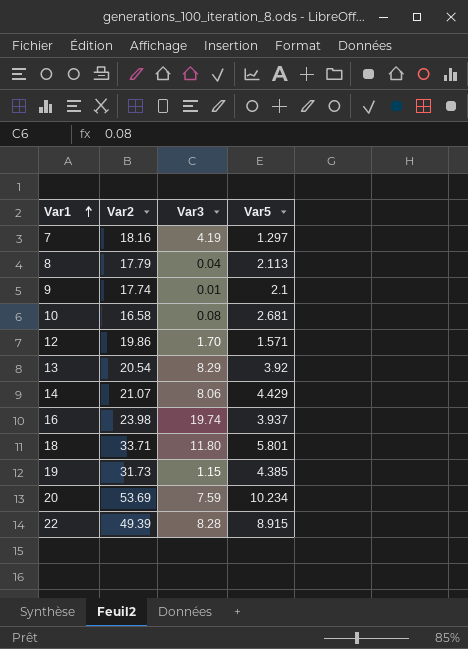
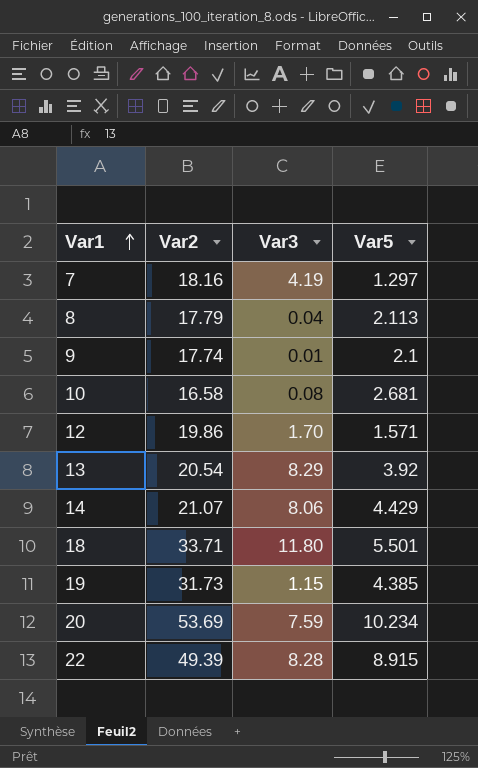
row 16: 23.98 | 19.74 | 3.937 -> none
18 | Var5: 5.801 -> 5.501

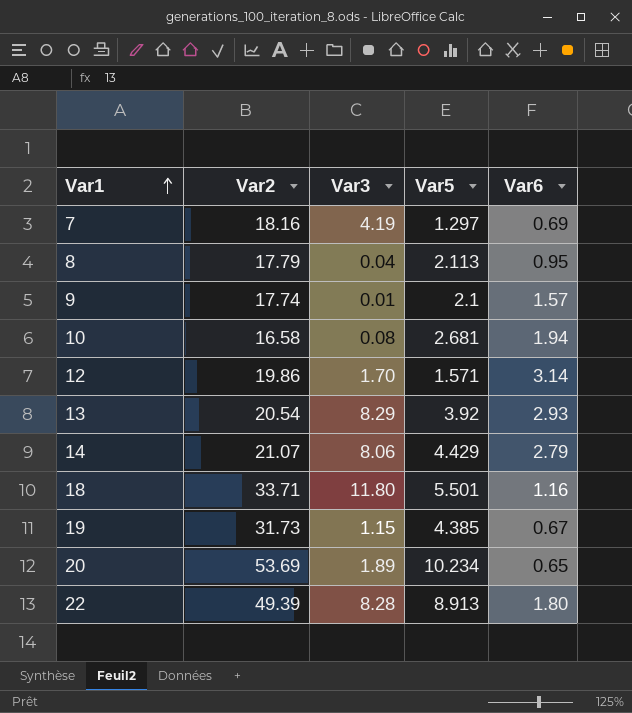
column Var6 | position: none -> 5
20 | Var3: 7.59 -> 1.89
22 | Var5: 8.915 -> 8.913

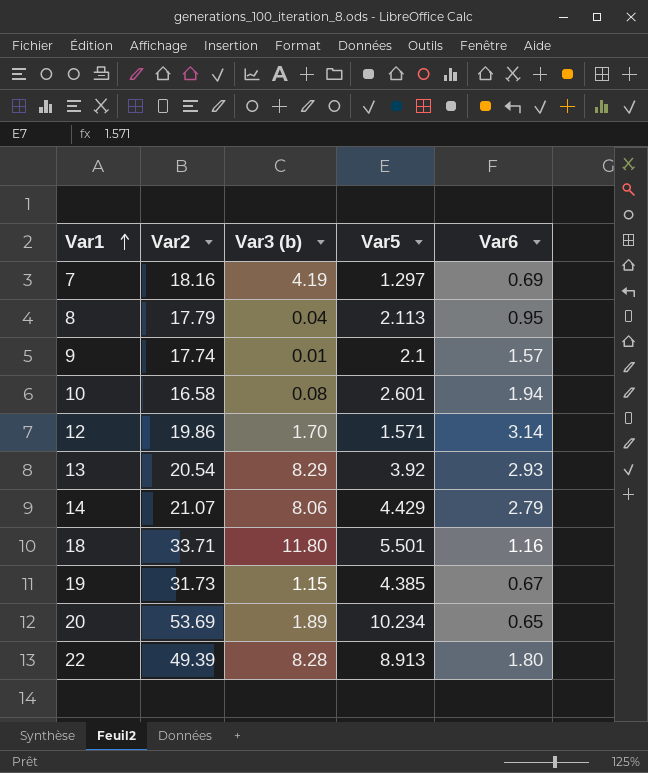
column name: Var3 -> Var3 (b)
10 | Var5: 2.681 -> 2.601

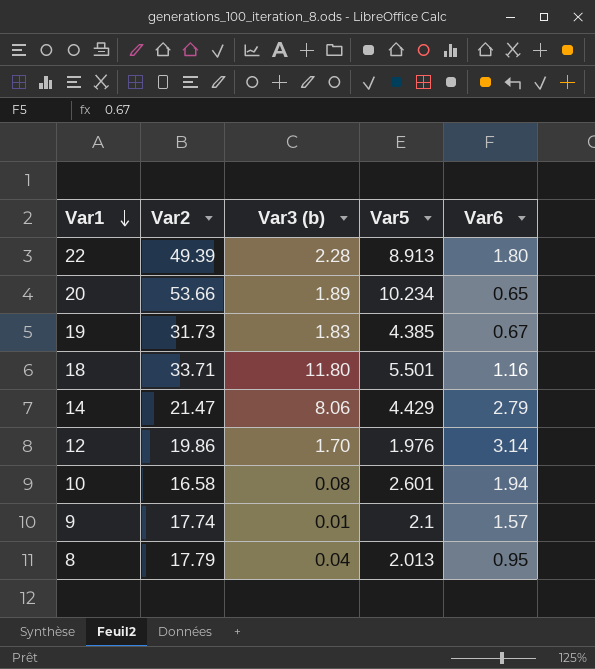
row order: Var1 ascending -> Var1 descending
row 7: 18.16 | 4.19 | 1.297 | 0.69 -> none
row 13: 20.54 | 8.29 | 3.92 | 2.93 -> none
22 | Var3 (b): 8.28 -> 2.28
20 | Var2: 53.69 -> 53.66
19 | Var3 (b): 1.15 -> 1.83
14 | Var2: 21.07 -> 21.47
12 | Var5: 1.571 -> 1.976
8 | Var5: 2.113 -> 2.013

